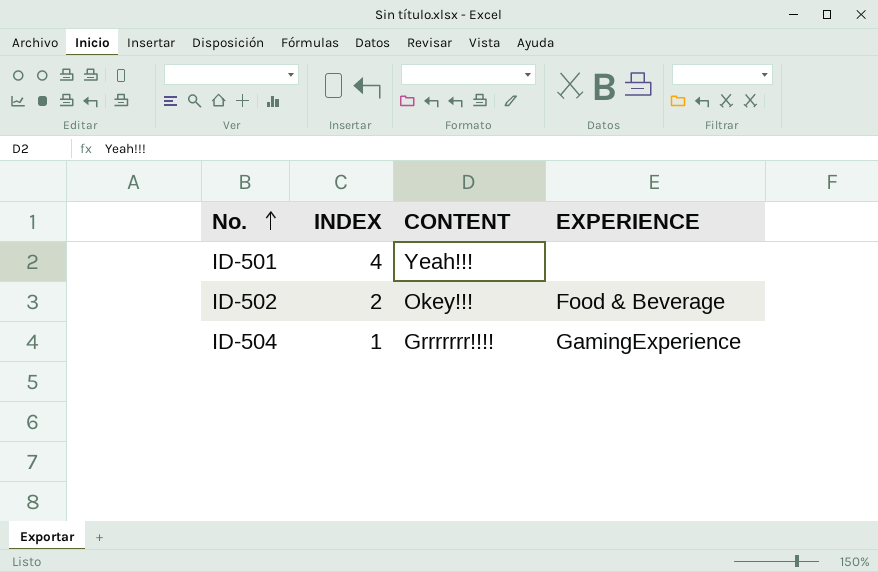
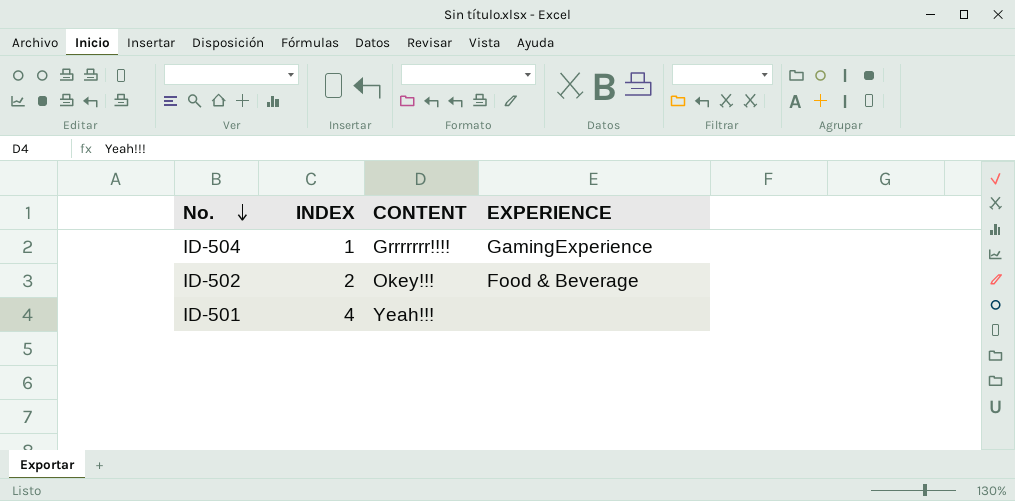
row order: No. ascending -> No. descending

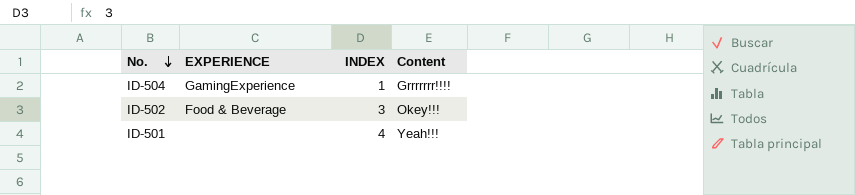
column EXPERIENCE | position: 4 -> 2
column name: CONTENT -> Content
ID-502 | INDEX: 2 -> 3

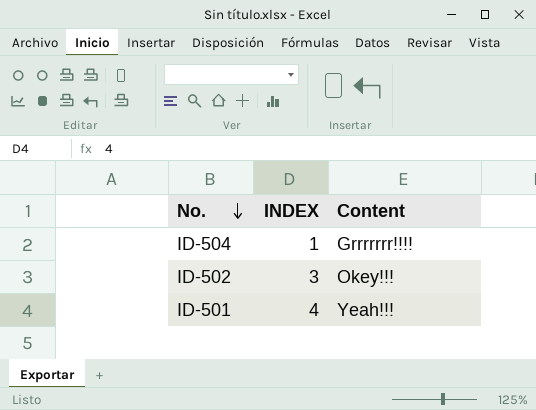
column EXPERIENCE | position: 2 -> none

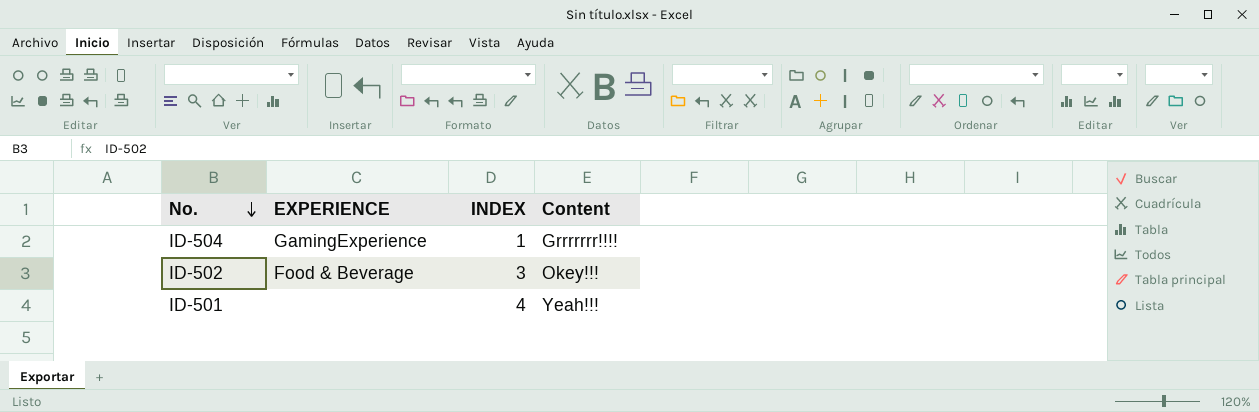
column EXPERIENCE | position: none -> 2

